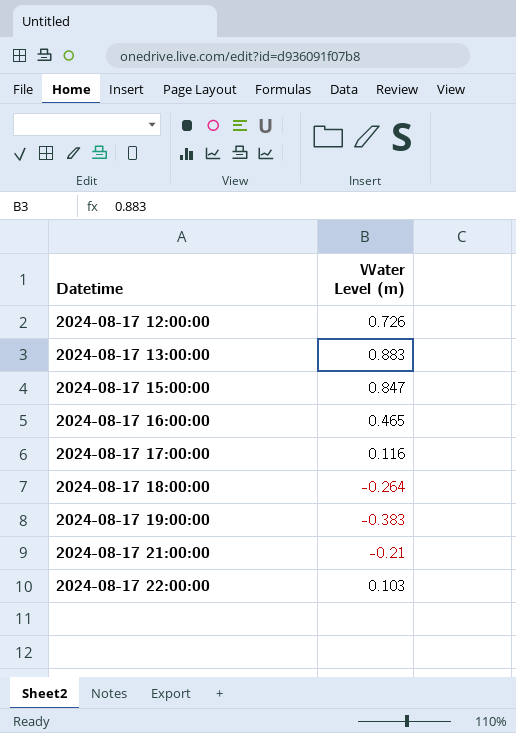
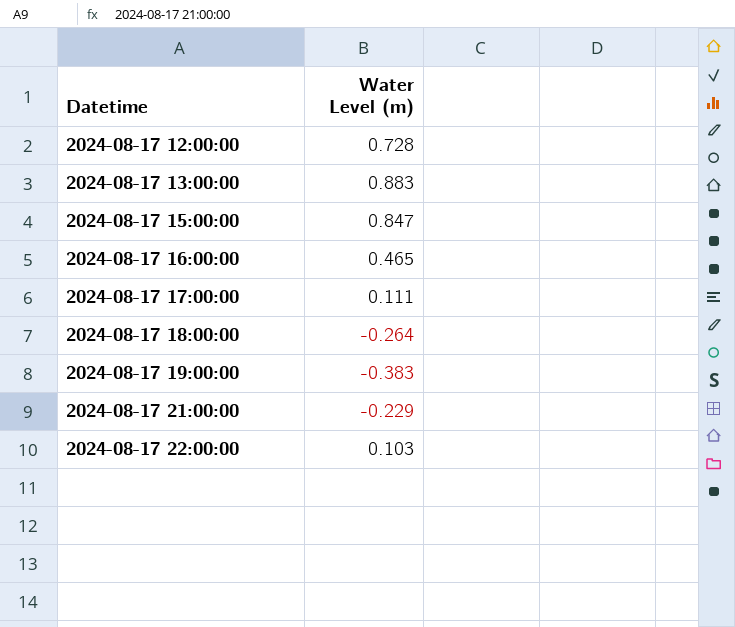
2024-08-17 12:00:00 | Water Level (m): 0.726 -> 0.728
2024-08-17 17:00:00 | Water Level (m): 0.116 -> 0.111
2024-08-17 21:00:00 | Water Level (m): -0.21 -> -0.229

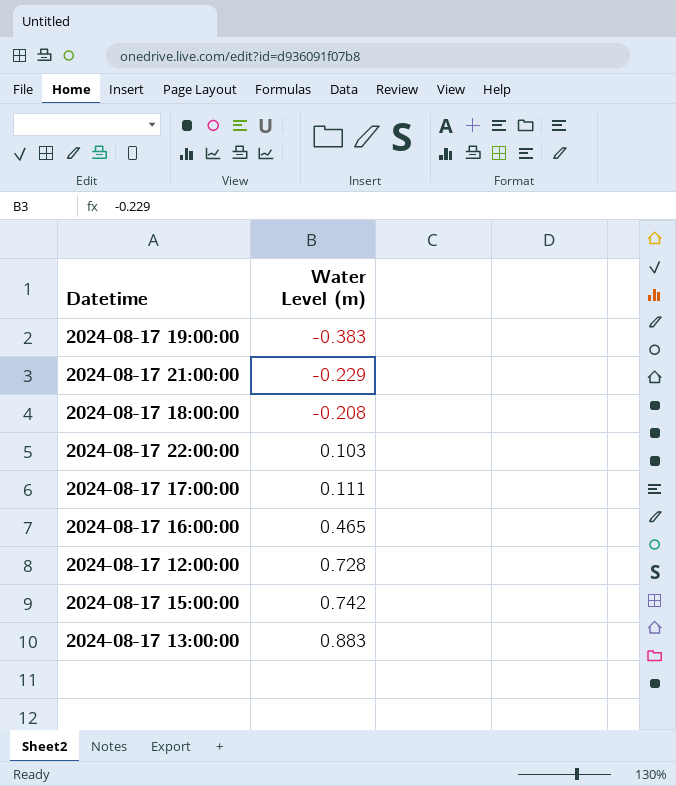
row order: Datetime ascending -> Water Level (m) ascending
2024-08-17 18:00:00 | Water Level (m): -0.264 -> -0.208
2024-08-17 15:00:00 | Water Level (m): 0.847 -> 0.742

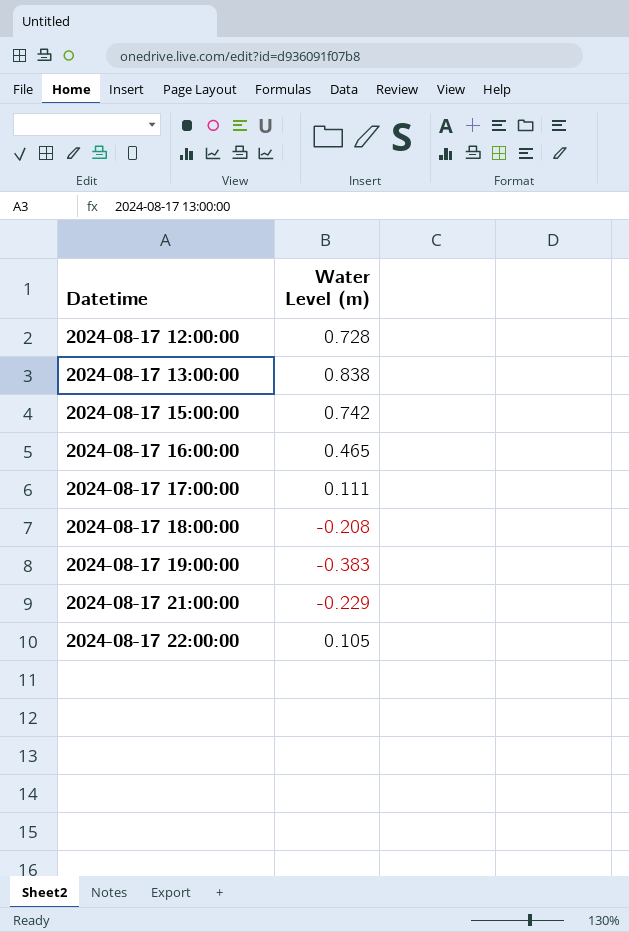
row order: Water Level (m) ascending -> Datetime ascending
2024-08-17 13:00:00 | Water Level (m): 0.883 -> 0.838
2024-08-17 22:00:00 | Water Level (m): 0.103 -> 0.105

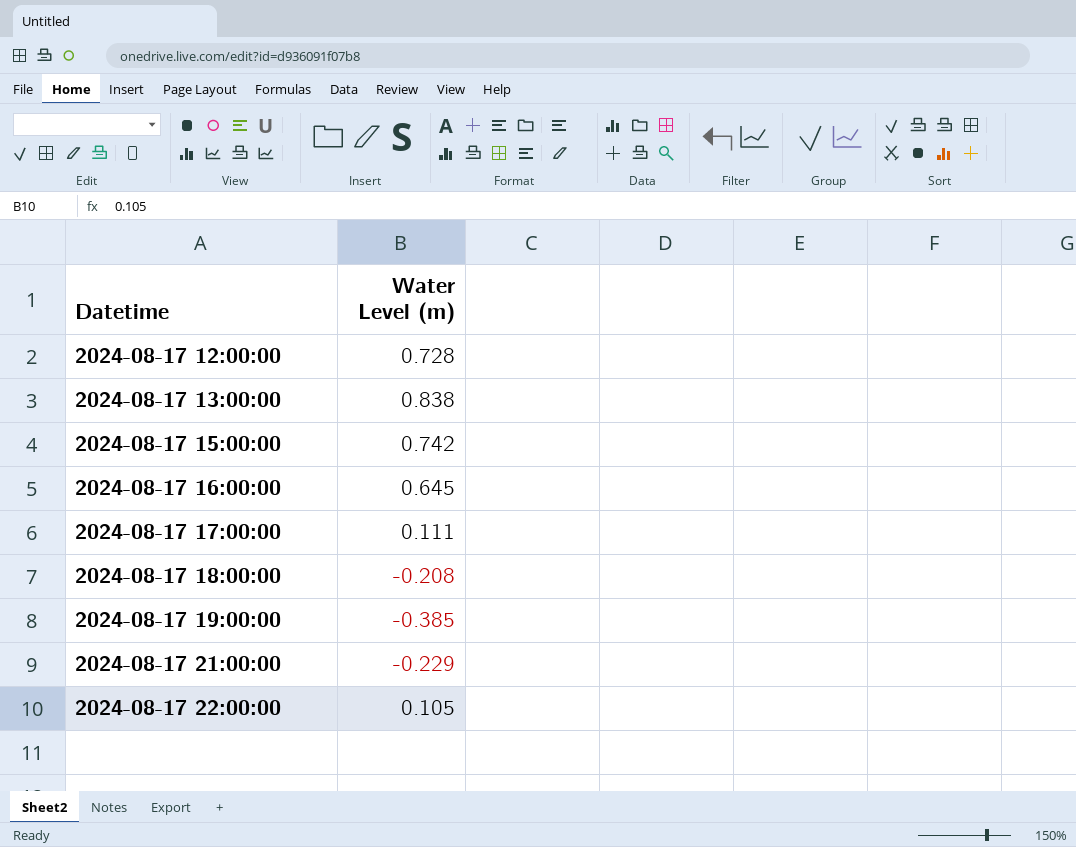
2024-08-17 16:00:00 | Water Level (m): 0.465 -> 0.645
2024-08-17 19:00:00 | Water Level (m): -0.383 -> -0.385

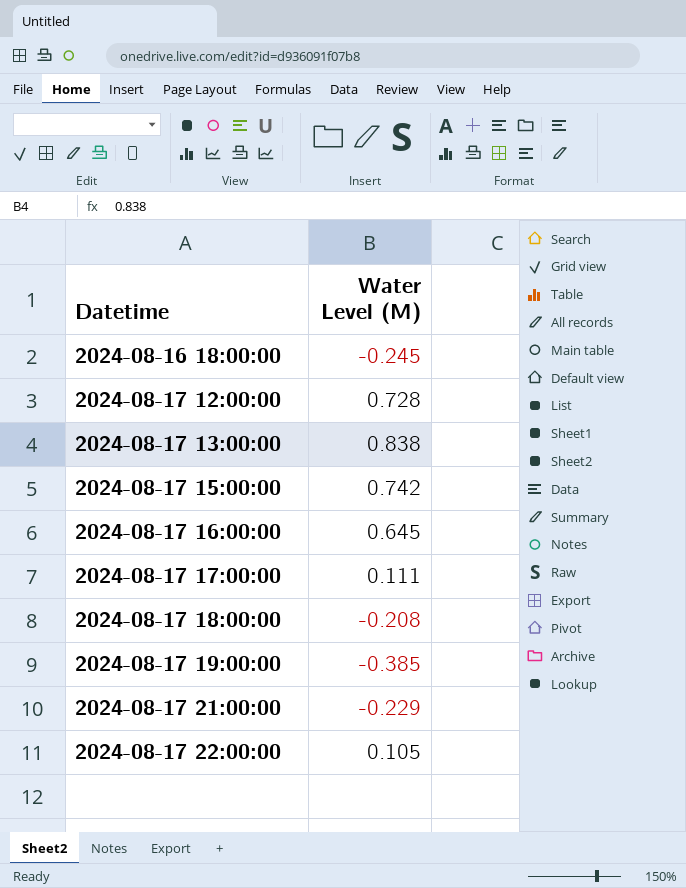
column name: Water Level (m) -> Water Level (M)
row 2024-08-16 18:00:00: none -> -0.245

